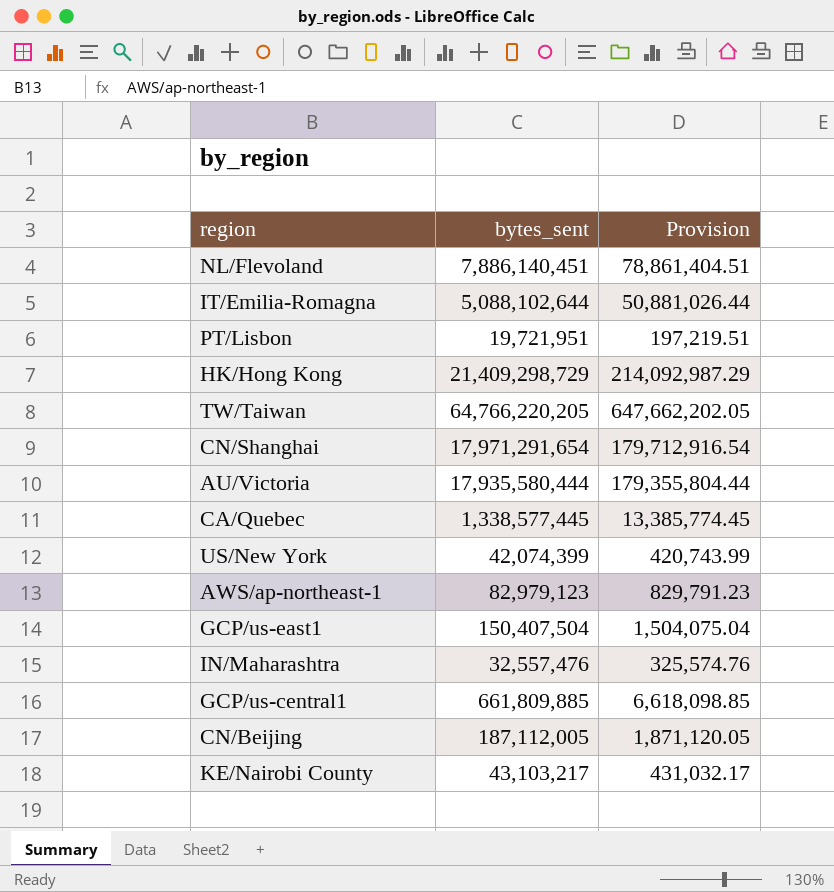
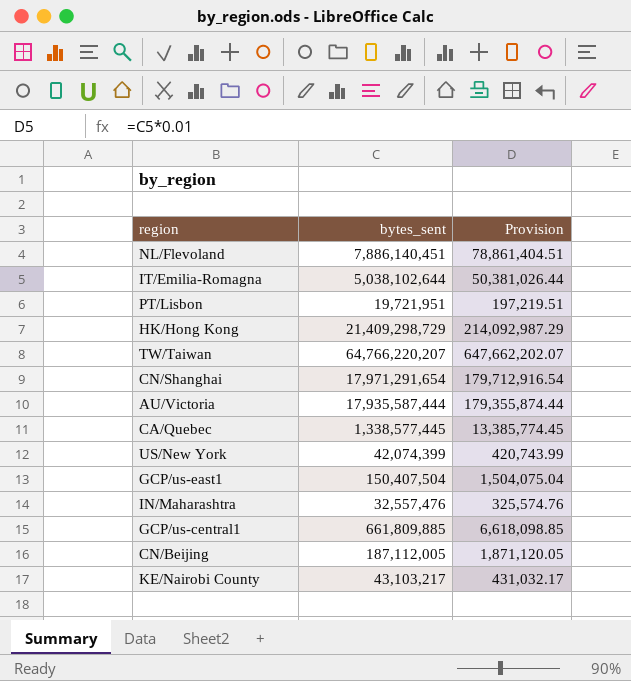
row AWS/ap-northeast-1: 82,979,123 | 829,791.23 -> none
IT/Emilia-Romagna | bytes_sent: 5,088,102,644 -> 5,038,102,644
IT/Emilia-Romagna | Provision: 50,881,026.44 -> 50,381,026.44
TW/Taiwan | bytes_sent: 64,766,220,205 -> 64,766,220,207
TW/Taiwan | Provision: 647,662,202.05 -> 647,662,202.07
AU/Victoria | bytes_sent: 17,935,580,444 -> 17,935,587,444
AU/Victoria | Provision: 179,355,804.44 -> 179,355,874.44

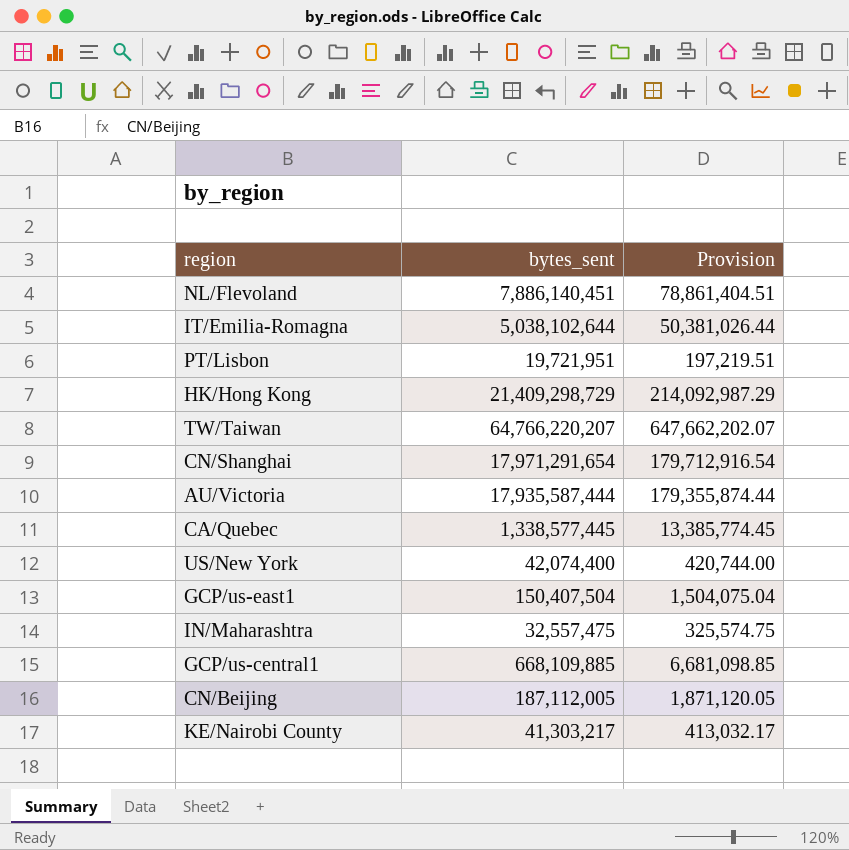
US/New York | bytes_sent: 42,074,399 -> 42,074,400
US/New York | Provision: 420,743.99 -> 420,744.00
IN/Maharashtra | bytes_sent: 32,557,476 -> 32,557,475
IN/Maharashtra | Provision: 325,574.76 -> 325,574.75
GCP/us-central1 | bytes_sent: 661,809,885 -> 668,109,885
GCP/us-central1 | Provision: 6,618,098.85 -> 6,681,098.85
KE/Nairobi County | bytes_sent: 43,103,217 -> 41,303,217
KE/Nairobi County | Provision: 431,032.17 -> 413,032.17

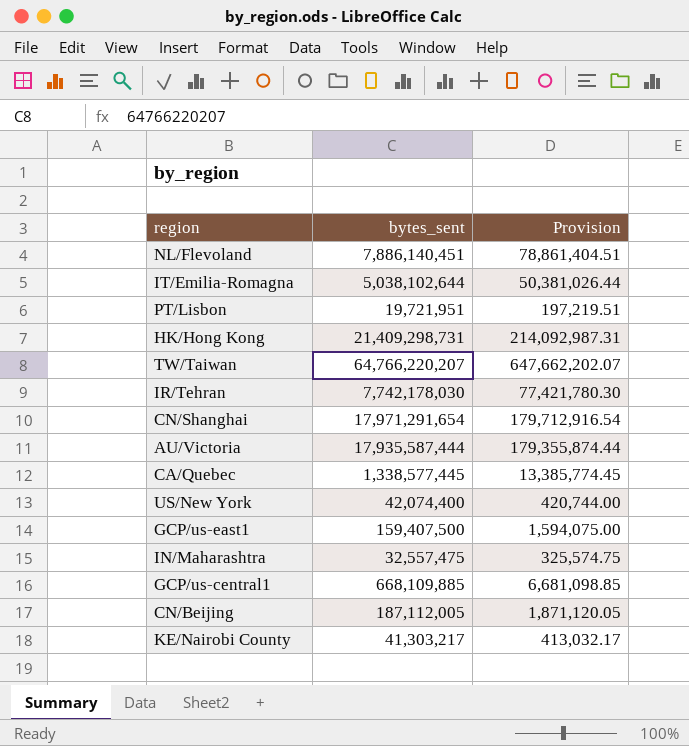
HK/Hong Kong | bytes_sent: 21,409,298,729 -> 21,409,298,731
HK/Hong Kong | Provision: 214,092,987.29 -> 214,092,987.31
row IR/Tehran: none -> 7,742,178,030 | 77,421,780.30
GCP/us-east1 | bytes_sent: 150,407,504 -> 159,407,500
GCP/us-east1 | Provision: 1,504,075.04 -> 1,594,075.00

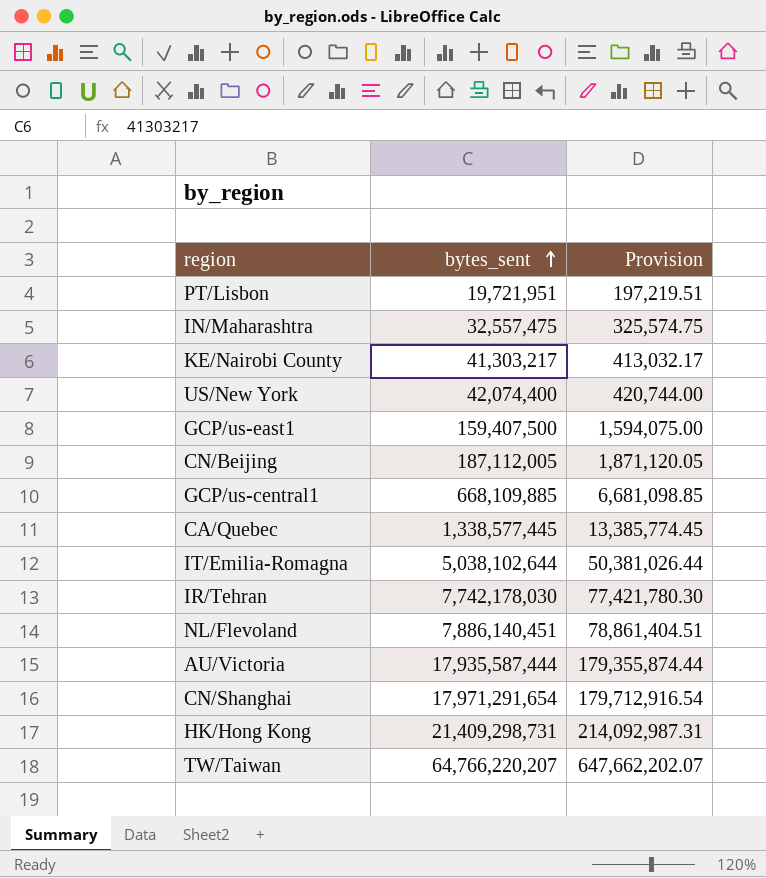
row order: none -> bytes_sent ascending

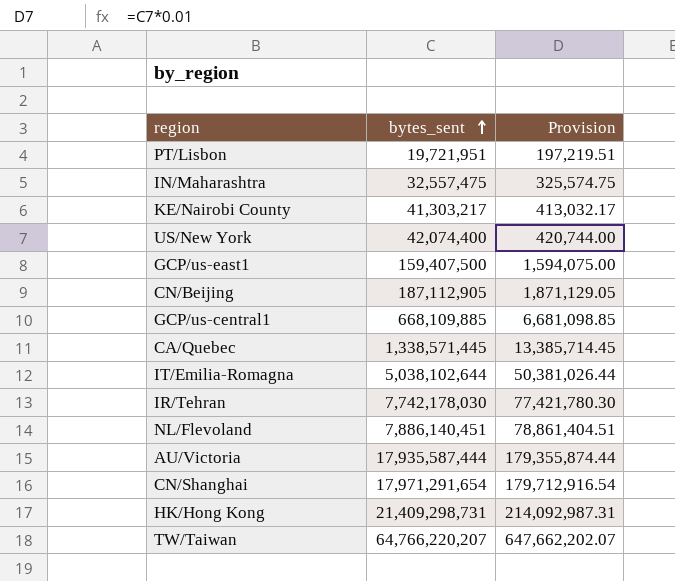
CN/Beijing | bytes_sent: 187,112,005 -> 187,112,905
CN/Beijing | Provision: 1,871,120.05 -> 1,871,129.05
CA/Quebec | bytes_sent: 1,338,577,445 -> 1,338,571,445
CA/Quebec | Provision: 13,385,774.45 -> 13,385,714.45

